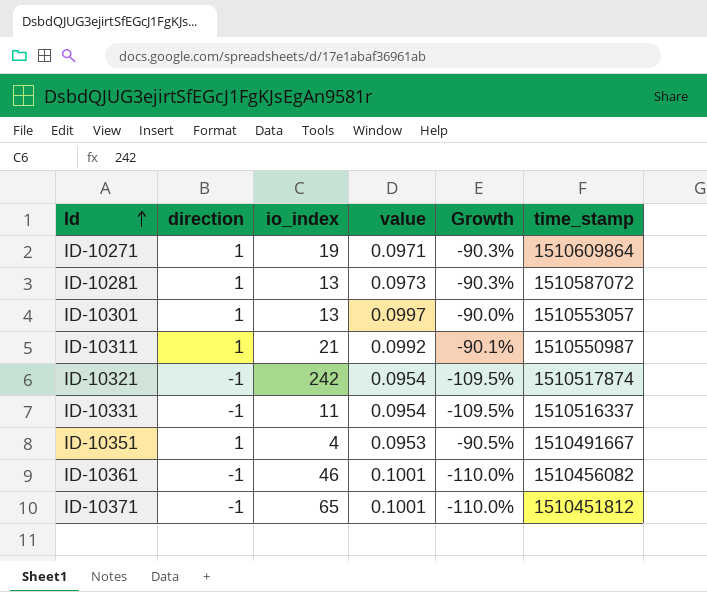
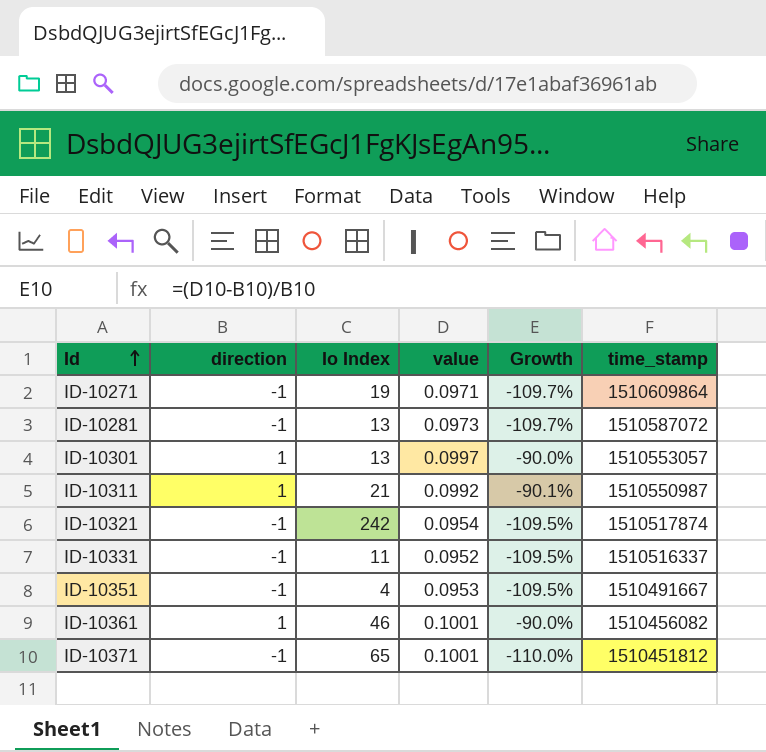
column name: io_index -> Io Index
ID-10271 | direction: 1 -> -1
ID-10271 | Growth: -90.3% -> -109.7%
ID-10281 | direction: 1 -> -1
ID-10281 | Growth: -90.3% -> -109.7%
ID-10331 | value: 0.0954 -> 0.0952
ID-10351 | direction: 1 -> -1
ID-10351 | Growth: -90.5% -> -109.5%
ID-10361 | direction: -1 -> 1
ID-10361 | Growth: -110.0% -> -90.0%

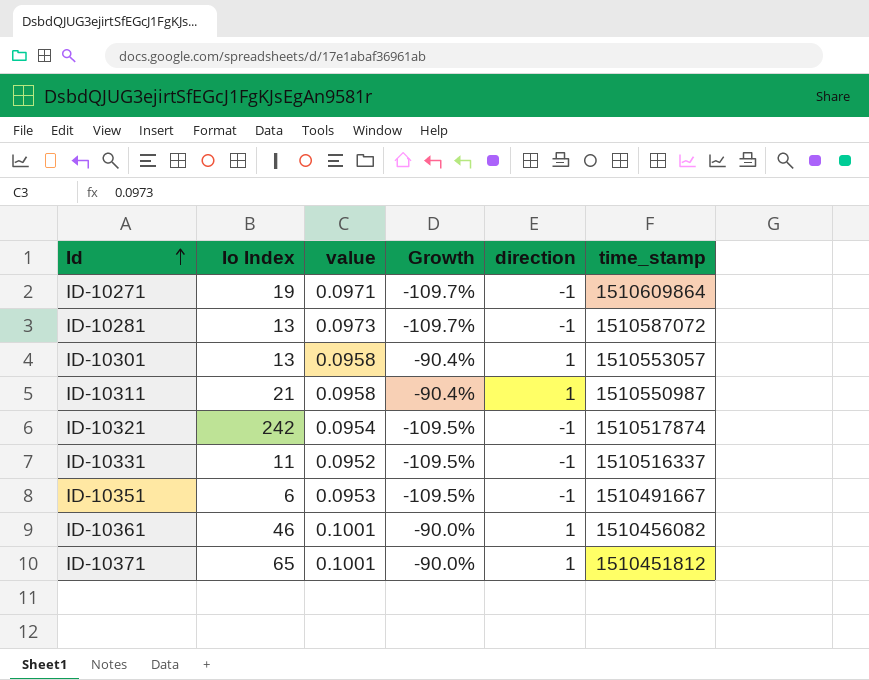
column direction | position: 2 -> 5
ID-10301 | value: 0.0997 -> 0.0958
ID-10301 | Growth: -90.0% -> -90.4%
ID-10311 | value: 0.0992 -> 0.0958
ID-10311 | Growth: -90.1% -> -90.4%
ID-10351 | Io Index: 4 -> 6
ID-10371 | Growth: -110.0% -> -90.0%
ID-10371 | direction: -1 -> 1

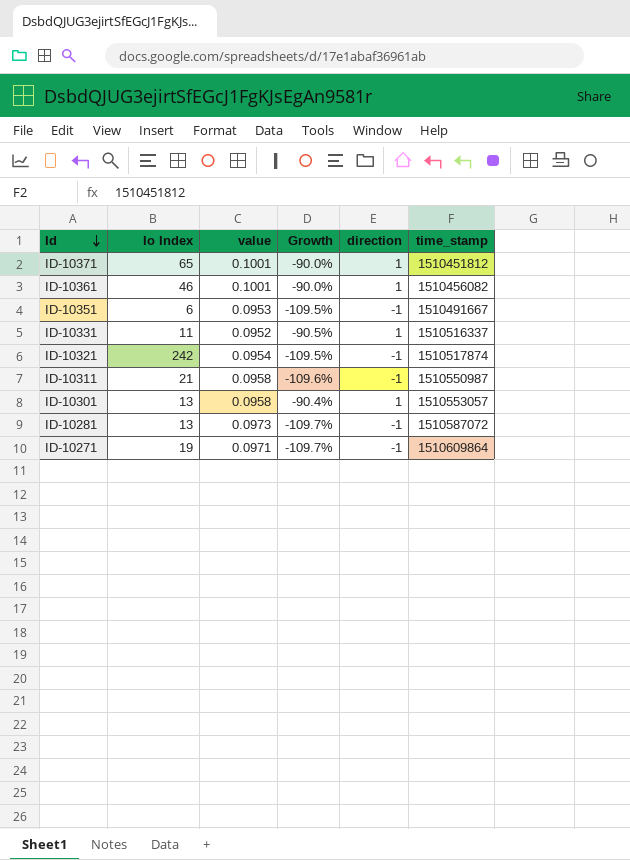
row order: Id ascending -> Id descending
ID-10331 | Growth: -109.5% -> -90.5%
ID-10331 | direction: -1 -> 1
ID-10311 | Growth: -90.4% -> -109.6%
ID-10311 | direction: 1 -> -1

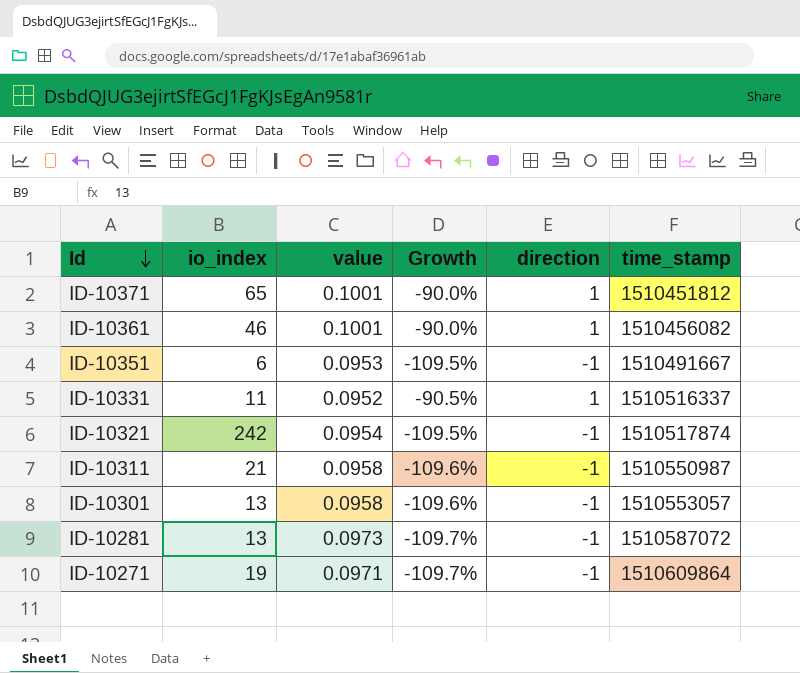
column name: Io Index -> io_index
ID-10301 | Growth: -90.4% -> -109.6%
ID-10301 | direction: 1 -> -1

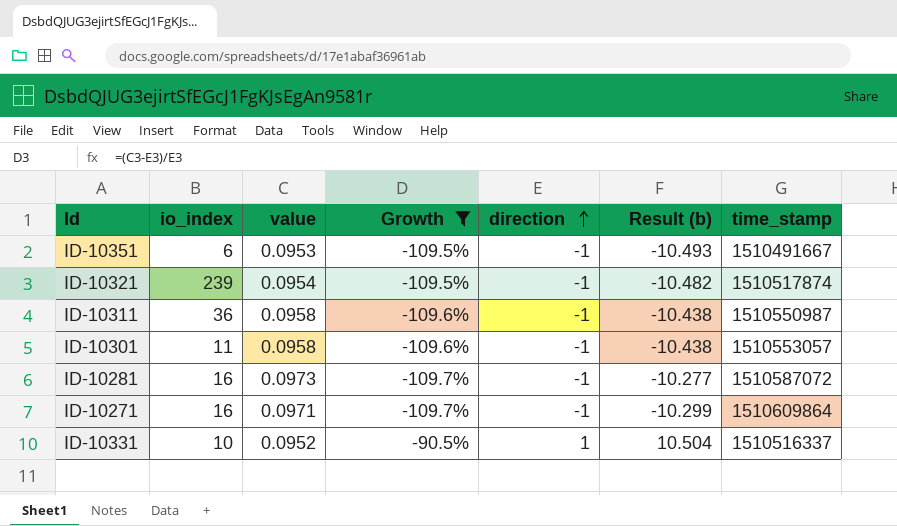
filter: none -> Growth != -90.0%
row order: Id descending -> direction ascending
column Result (b) | formula: none -> [direction] / [value]
ID-10321 | io_index: 242 -> 239
ID-10311 | io_index: 21 -> 36
ID-10301 | io_index: 13 -> 11
ID-10281 | io_index: 13 -> 16
ID-10271 | io_index: 19 -> 16
ID-10331 | io_index: 11 -> 10

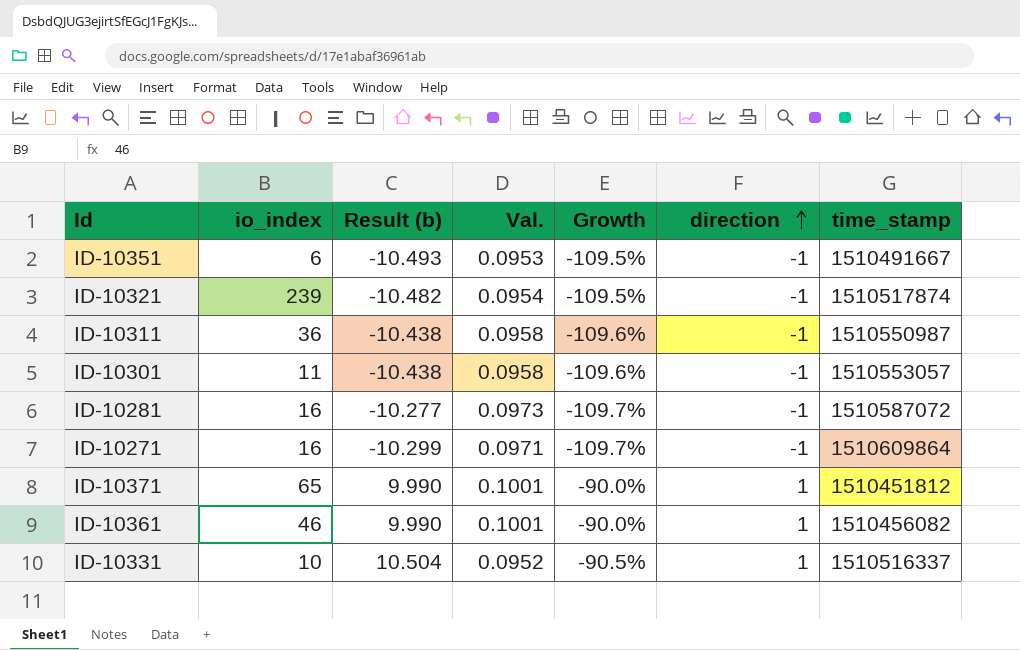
filter: Growth != -90.0% -> none
column Result (b) | position: 6 -> 3
column name: value -> Val.

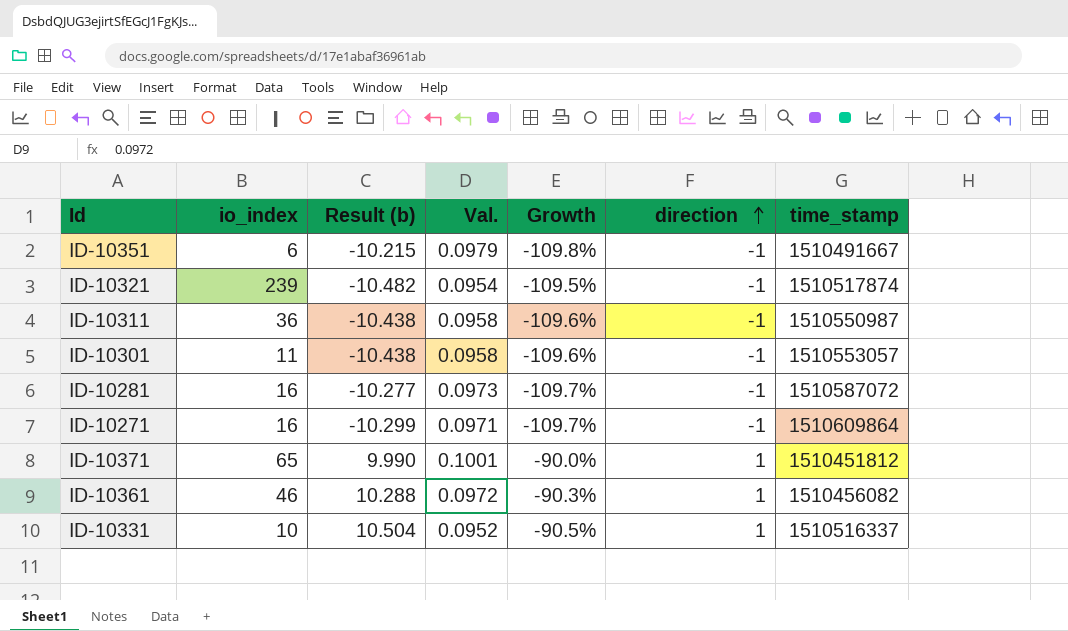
ID-10351 | Result (b): -10.493 -> -10.215
ID-10351 | Val.: 0.0953 -> 0.0979
ID-10351 | Growth: -109.5% -> -109.8%
ID-10361 | Result (b): 9.990 -> 10.288
ID-10361 | Val.: 0.1001 -> 0.0972
ID-10361 | Growth: -90.0% -> -90.3%

